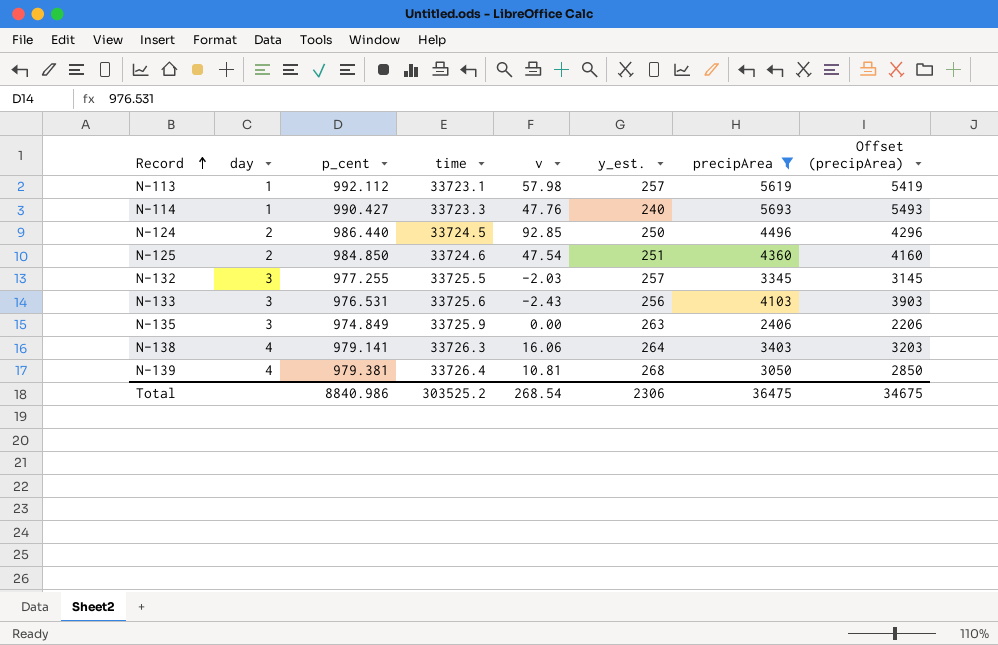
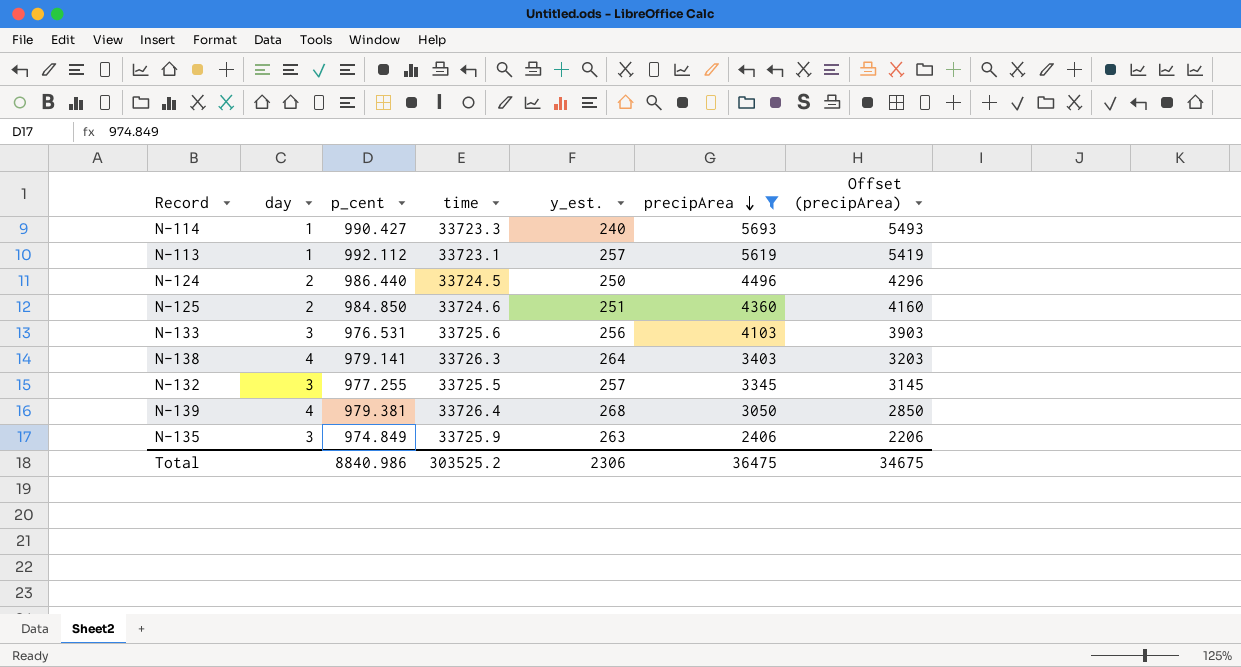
row order: Record ascending -> precipArea descending
column v | position: 5 -> none

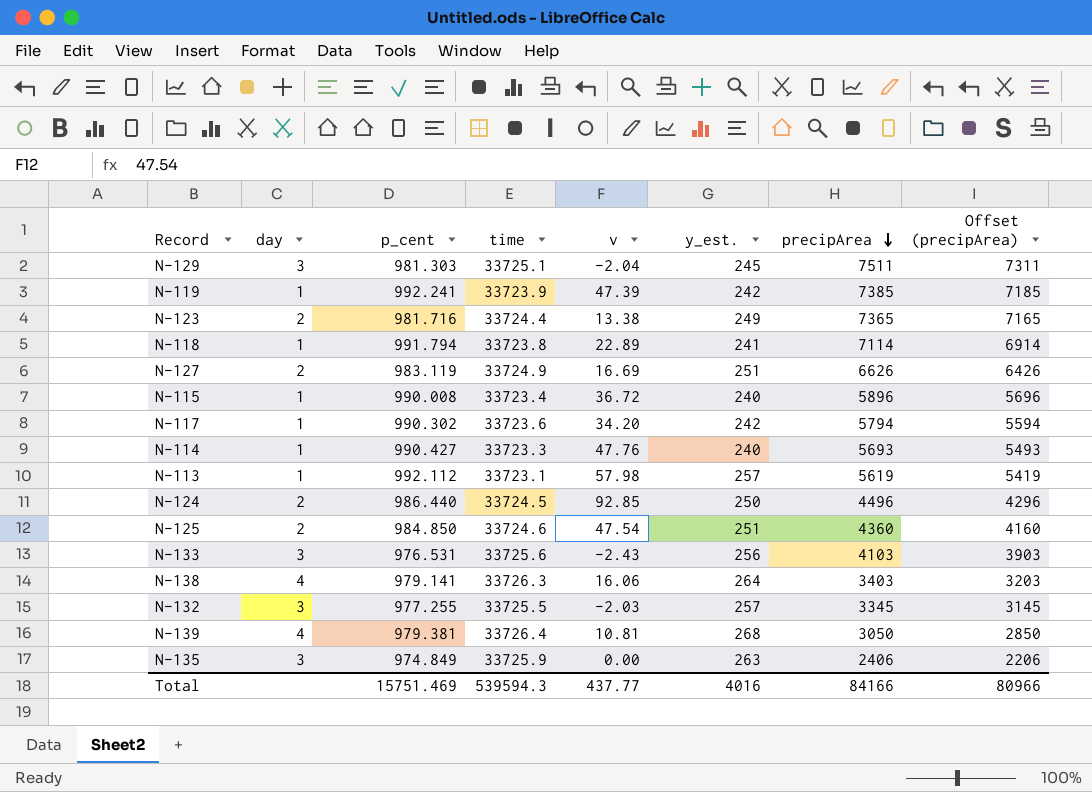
filter: precipArea <= 5693 -> none
column v | position: none -> 5
Total | p_cent: 8840.986 -> 15751.469
Total | time: 303525.2 -> 539594.3
Total | y_est.: 2306 -> 4016
Total | precipArea: 36475 -> 84166
Total | Offset (precipArea): 34675 -> 80966

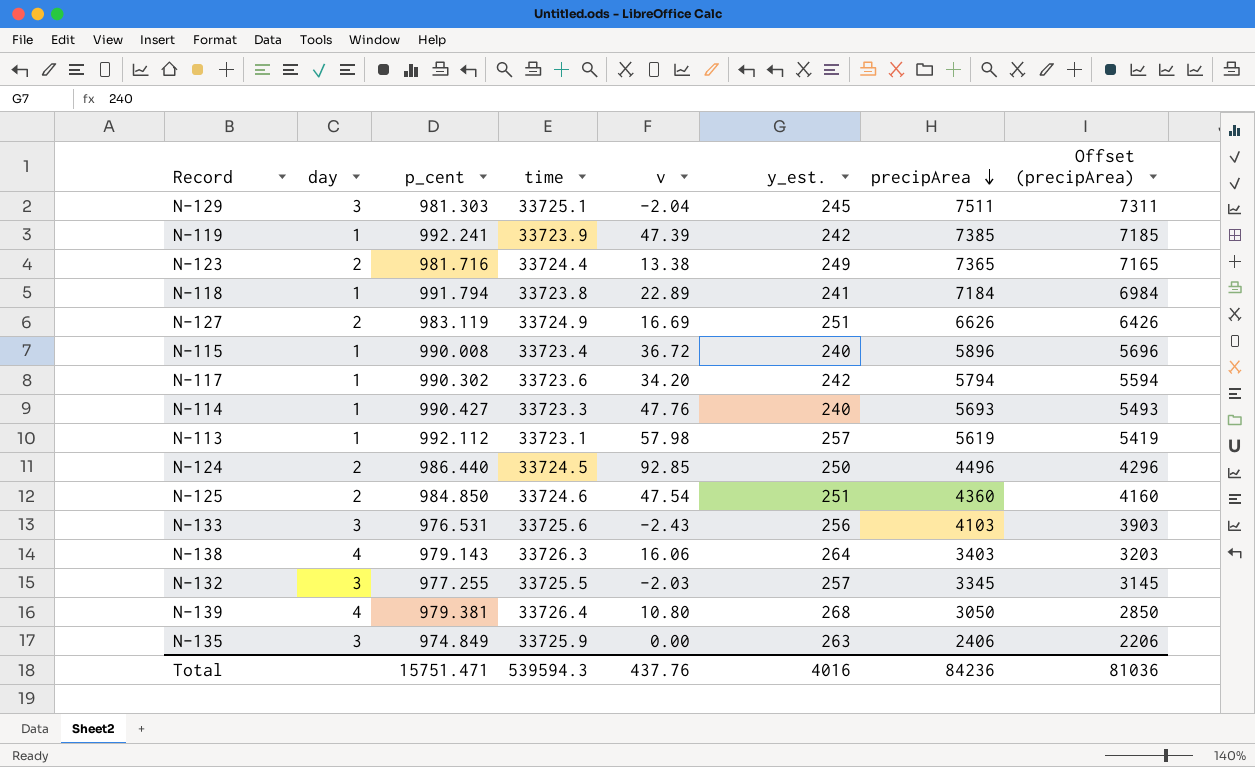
N-118 | precipArea: 7114 -> 7184
N-118 | Offset (precipArea): 6914 -> 6984
N-138 | p_cent: 979.141 -> 979.143
N-139 | v: 10.81 -> 10.80
Total | p_cent: 15751.469 -> 15751.471
Total | v: 437.77 -> 437.76
Total | precipArea: 84166 -> 84236
Total | Offset (precipArea): 80966 -> 81036

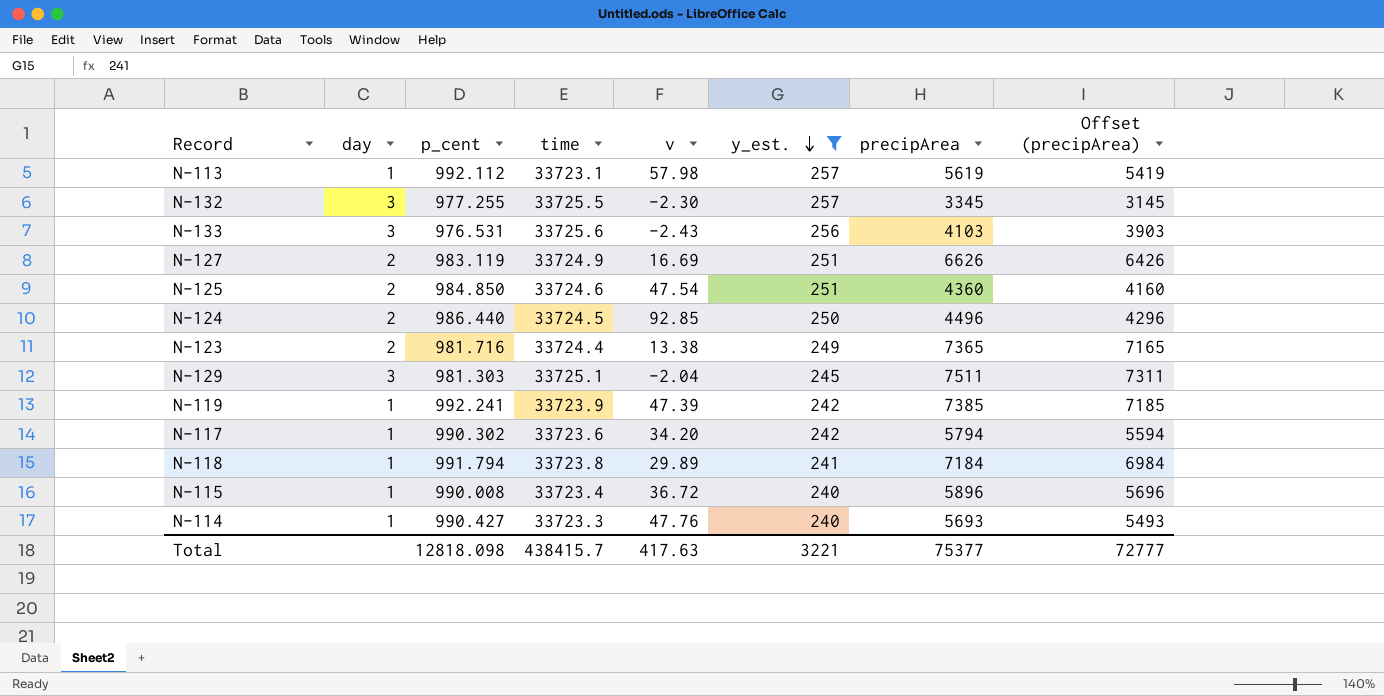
filter: none -> y_est. <= 257
row order: precipArea descending -> y_est. descending
N-132 | v: -2.03 -> -2.30
N-118 | v: 22.89 -> 29.89
Total | p_cent: 15751.471 -> 12818.098
Total | time: 539594.3 -> 438415.7
Total | v: 437.76 -> 417.63
Total | y_est.: 4016 -> 3221
Total | precipArea: 84236 -> 75377
Total | Offset (precipArea): 81036 -> 72777

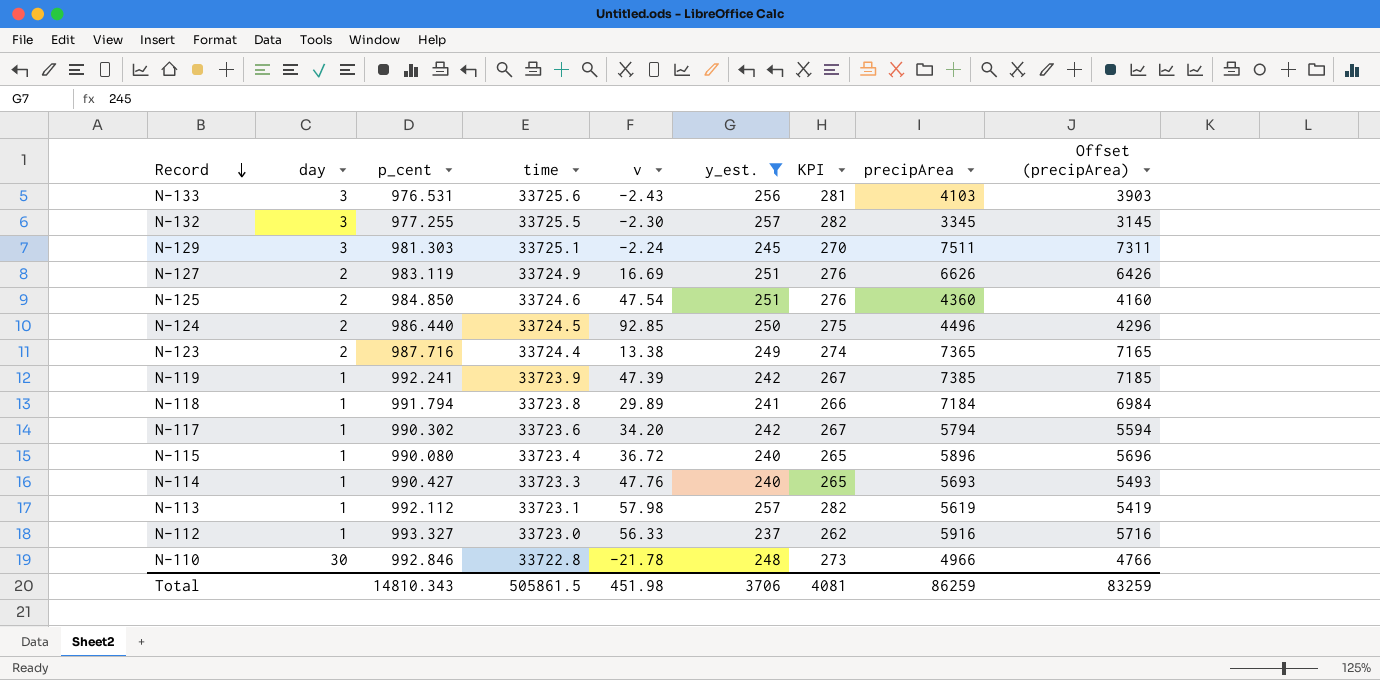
row order: y_est. descending -> Record descending
column KPI | formula: none -> [y_est.] + 25
N-129 | v: -2.04 -> -2.24
N-123 | p_cent: 981.716 -> 987.716
N-115 | p_cent: 990.008 -> 990.080
row N-112: none -> 1 | 993.327 | 33723.0 | 56.33 | 237 | 262 | 5916 | 5716
row N-110: none -> 30 | 992.846 | 33722.8 | -21.78 | 248 | 273 | 4966 | 4766
Total | p_cent: 12818.098 -> 14810.343
Total | time: 438415.7 -> 505861.5
Total | v: 417.63 -> 451.98
Total | y_est.: 3221 -> 3706
Total | precipArea: 75377 -> 86259
Total | Offset (precipArea): 72777 -> 83259

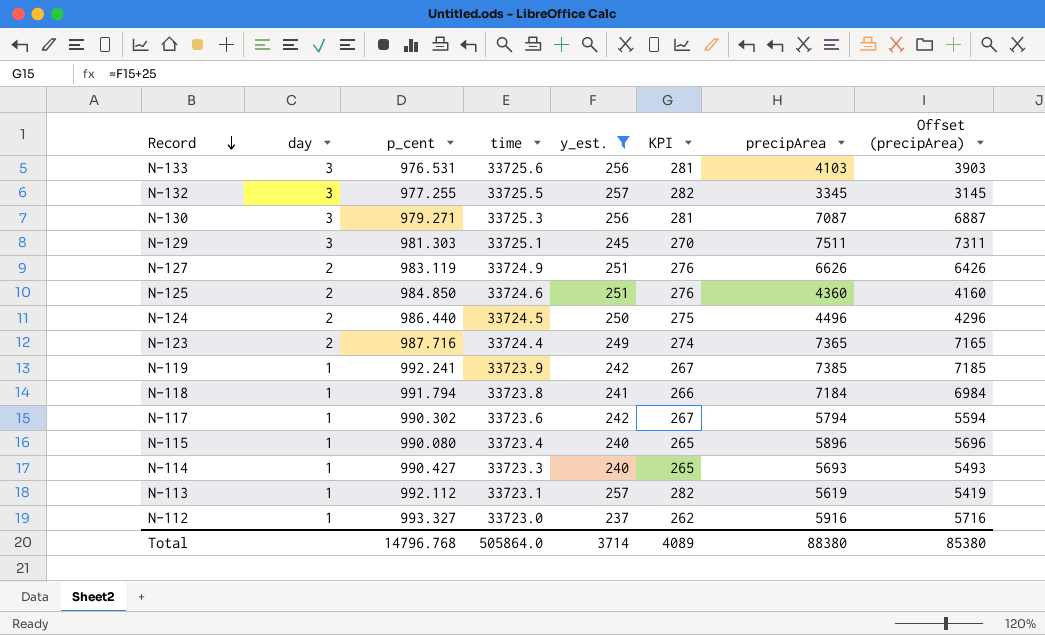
column v | position: 5 -> none
row N-110: 30 | 992.846 | 33722.8 | -21.78 | 248 | 273 | 4966 | 4766 -> none
row N-130: none -> 3 | 979.271 | 33725.3 | 256 | 281 | 7087 | 6887
Total | p_cent: 14810.343 -> 14796.768
Total | time: 505861.5 -> 505864.0
Total | y_est.: 3706 -> 3714
Total | KPI: 4081 -> 4089
Total | precipArea: 86259 -> 88380
Total | Offset (precipArea): 83259 -> 85380

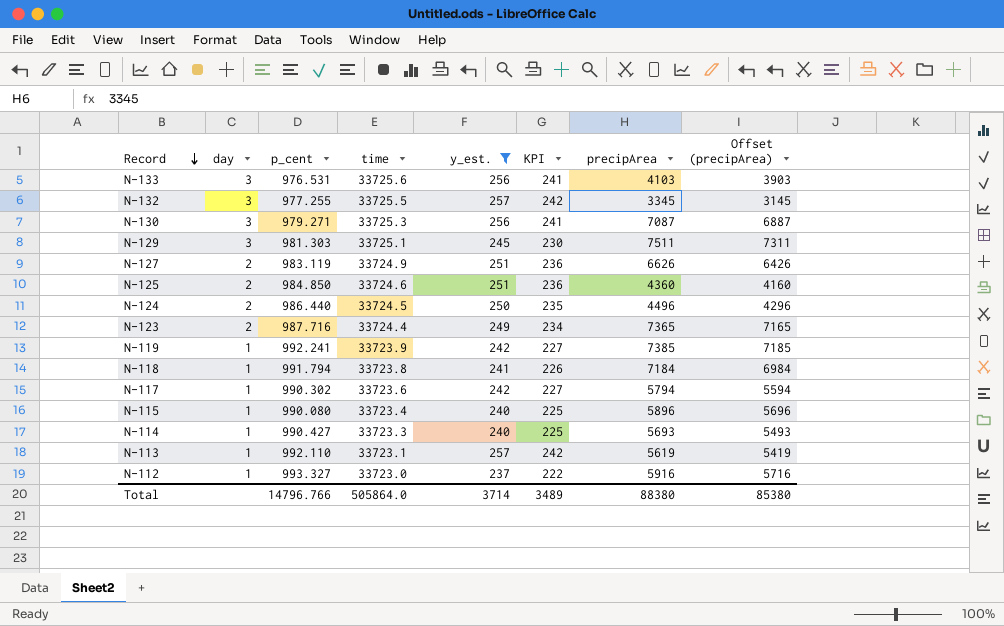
column KPI | formula: [y_est.] + 25 -> [y_est.] - 15
N-113 | p_cent: 992.112 -> 992.110
Total | p_cent: 14796.768 -> 14796.766
Total | KPI: 4089 -> 3489

